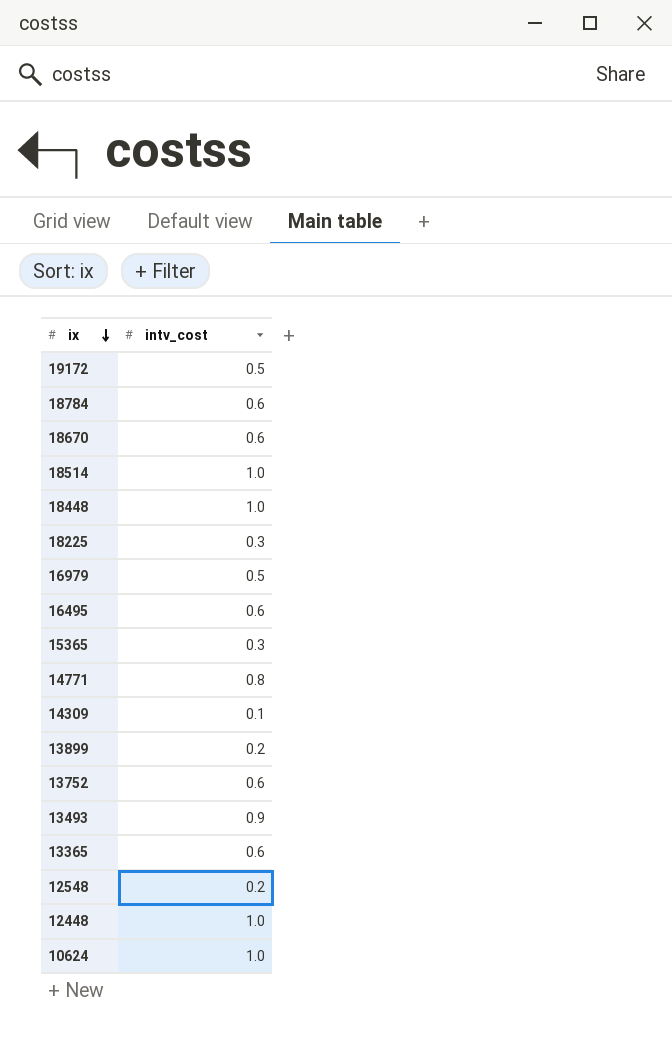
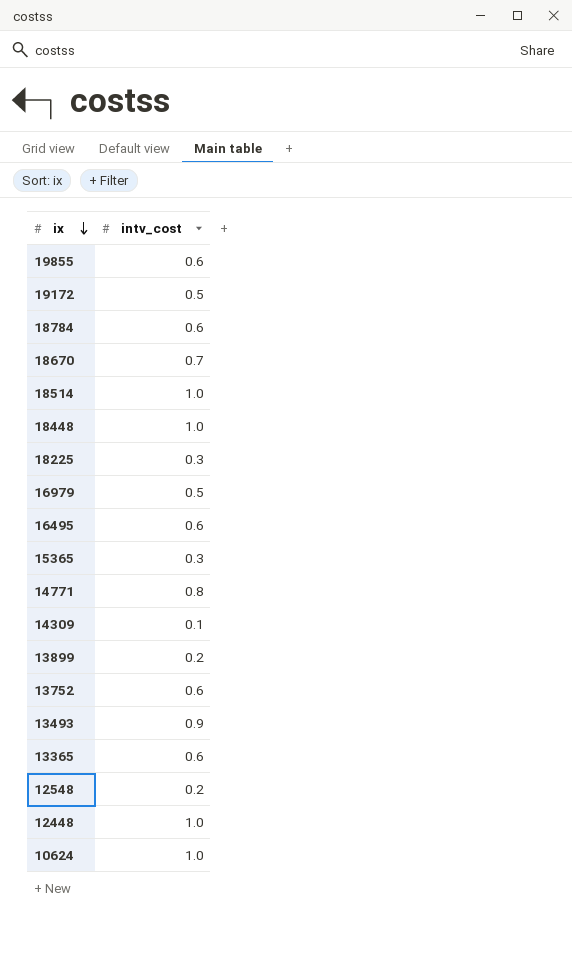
row 19855: none -> 0.6
18670 | intv_cost: 0.6 -> 0.7

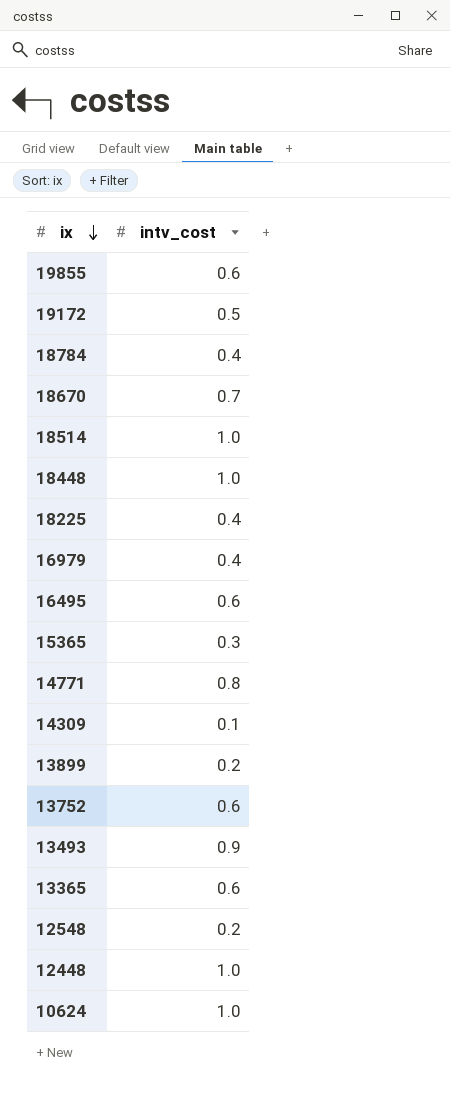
18784 | intv_cost: 0.6 -> 0.4
18225 | intv_cost: 0.3 -> 0.4
16979 | intv_cost: 0.5 -> 0.4

